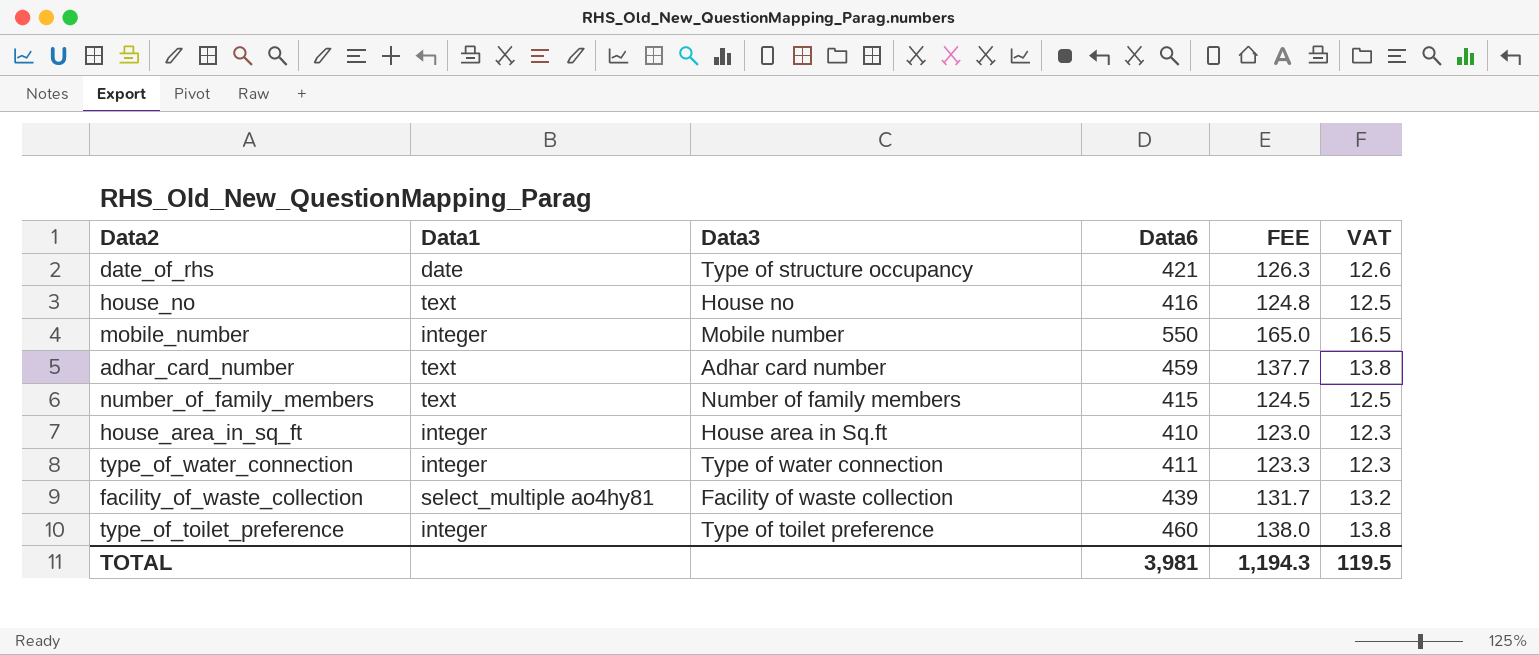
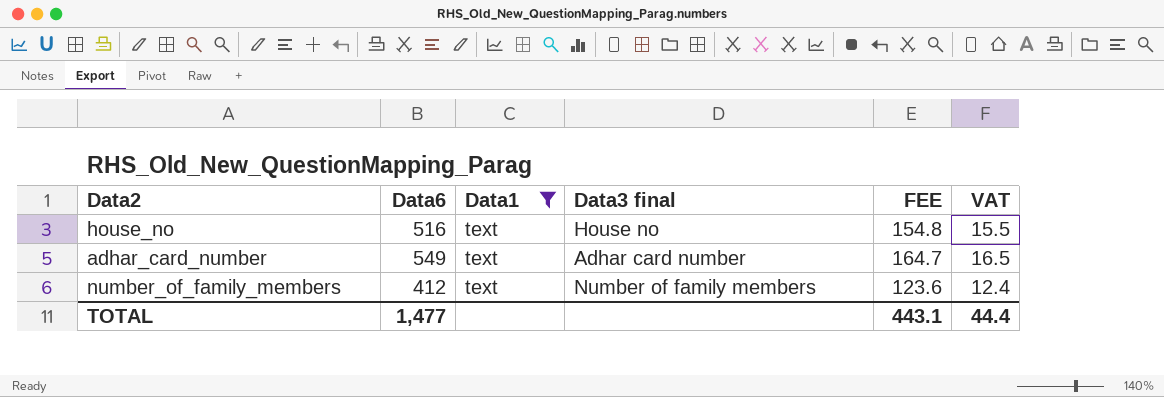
filter: none -> Data1 = text
column Data6 | position: 4 -> 2
column name: Data3 -> Data3 final
house_no | Data6: 416 -> 516
house_no | FEE: 124.8 -> 154.8
house_no | VAT: 12.5 -> 15.5
adhar_card_number | Data6: 459 -> 549
adhar_card_number | FEE: 137.7 -> 164.7
adhar_card_number | VAT: 13.8 -> 16.5
number_of_family_members | Data6: 415 -> 412
number_of_family_members | FEE: 124.5 -> 123.6
number_of_family_members | VAT: 12.5 -> 12.4
TOTAL | Data6: 3,981 -> 1,477
TOTAL | FEE: 1,194.3 -> 443.1
TOTAL | VAT: 119.5 -> 44.4

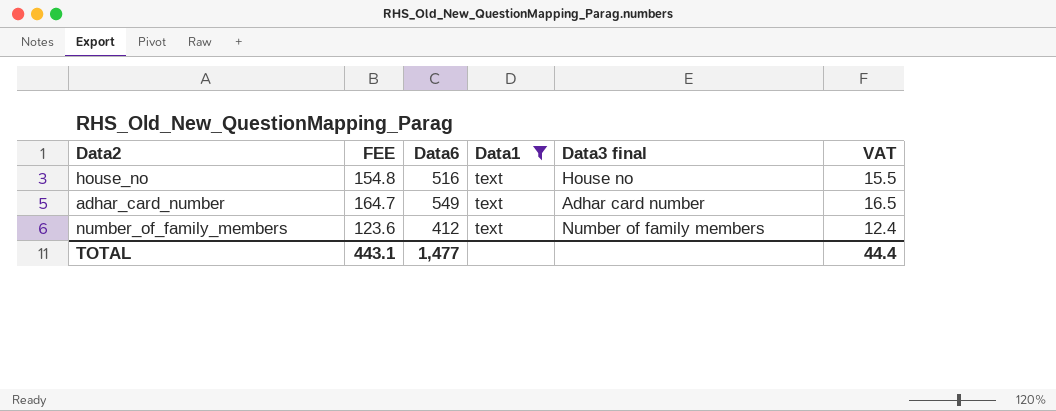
column FEE | position: 5 -> 2

